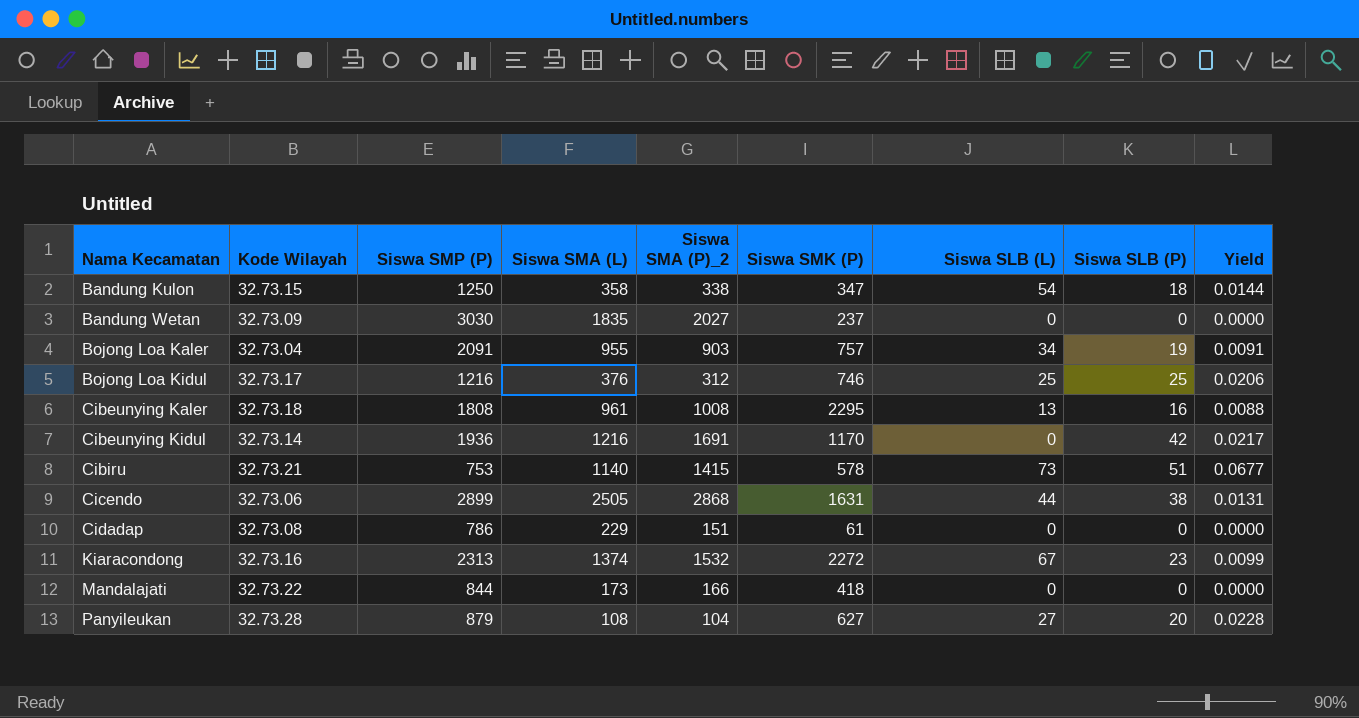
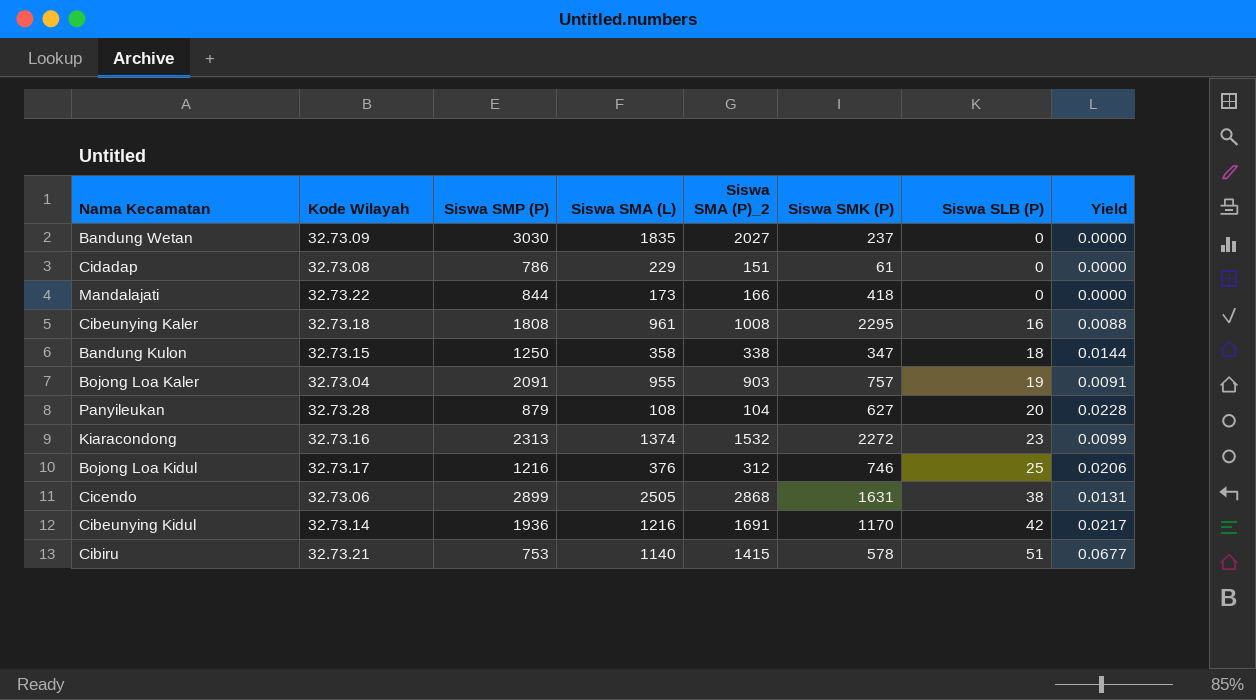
row order: Nama Kecamatan ascending -> Siswa SLB (P) ascending
column Siswa SLB (L) | position: 7 -> none

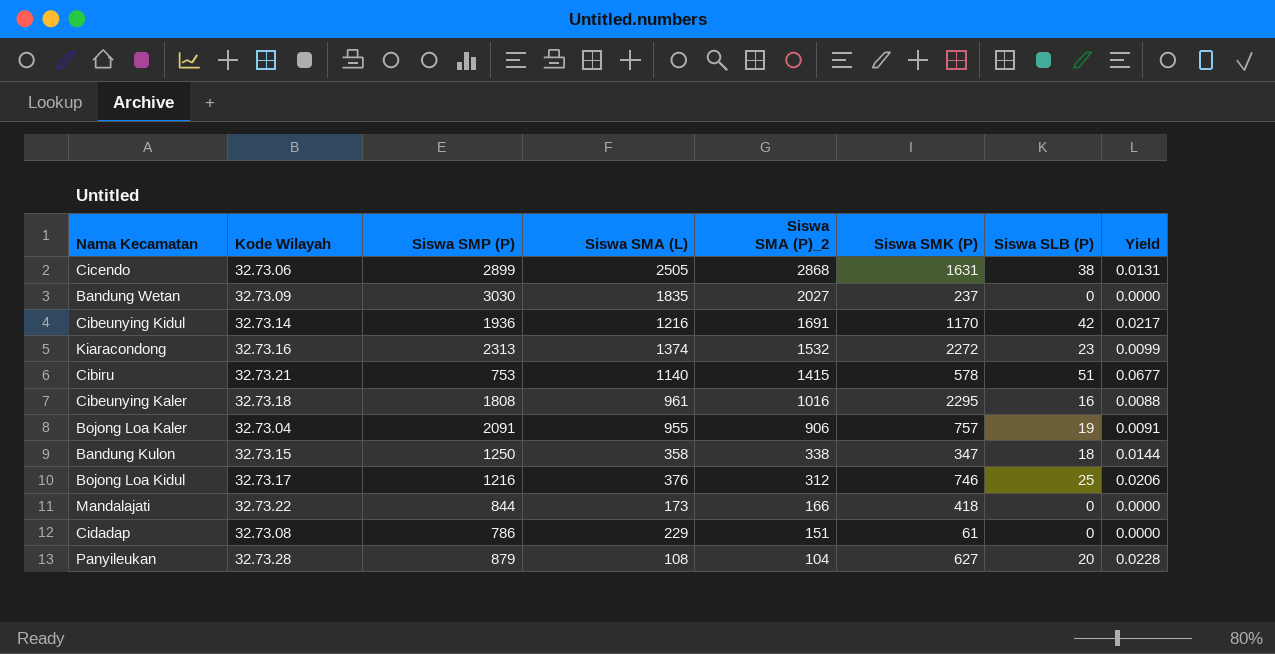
row order: Siswa SLB (P) ascending -> Siswa SMA (P)_2 descending
Cibeunying Kaler | Siswa SMA (P)_2: 1008 -> 1016
Bojong Loa Kaler | Siswa SMA (P)_2: 903 -> 906

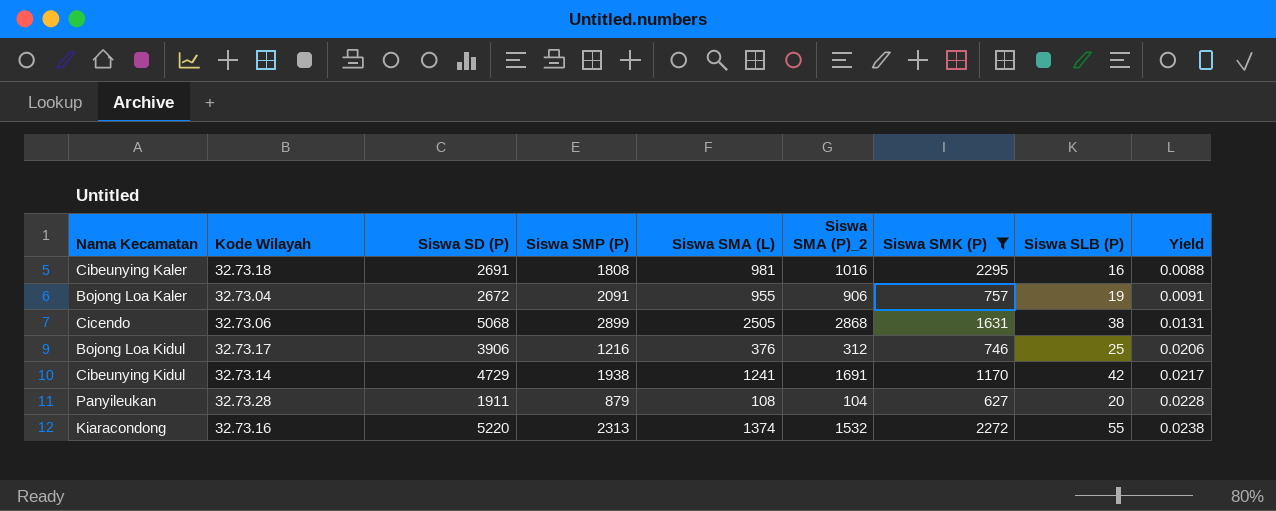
filter: none -> Siswa SMK (P) >= 627
row order: Siswa SMA (P)_2 descending -> Yield ascending
column Siswa SD (P) | position: none -> 3
Cibeunying Kaler | Siswa SMA (L): 961 -> 981
Cibeunying Kidul | Siswa SMP (P): 1936 -> 1938
Cibeunying Kidul | Siswa SMA (L): 1216 -> 1241
Kiaracondong | Siswa SLB (P): 23 -> 55
Kiaracondong | Yield: 0.0099 -> 0.0238

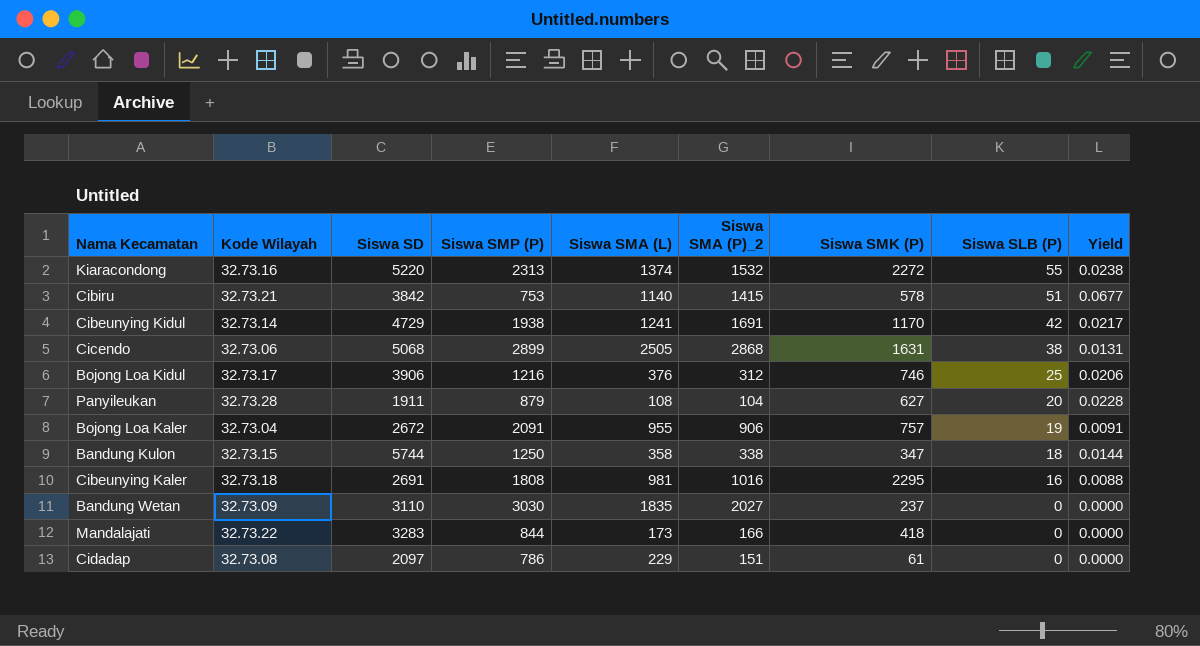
filter: Siswa SMK (P) >= 627 -> none
row order: Yield ascending -> Siswa SLB (P) descending
column name: Siswa SD (P) -> Siswa SD

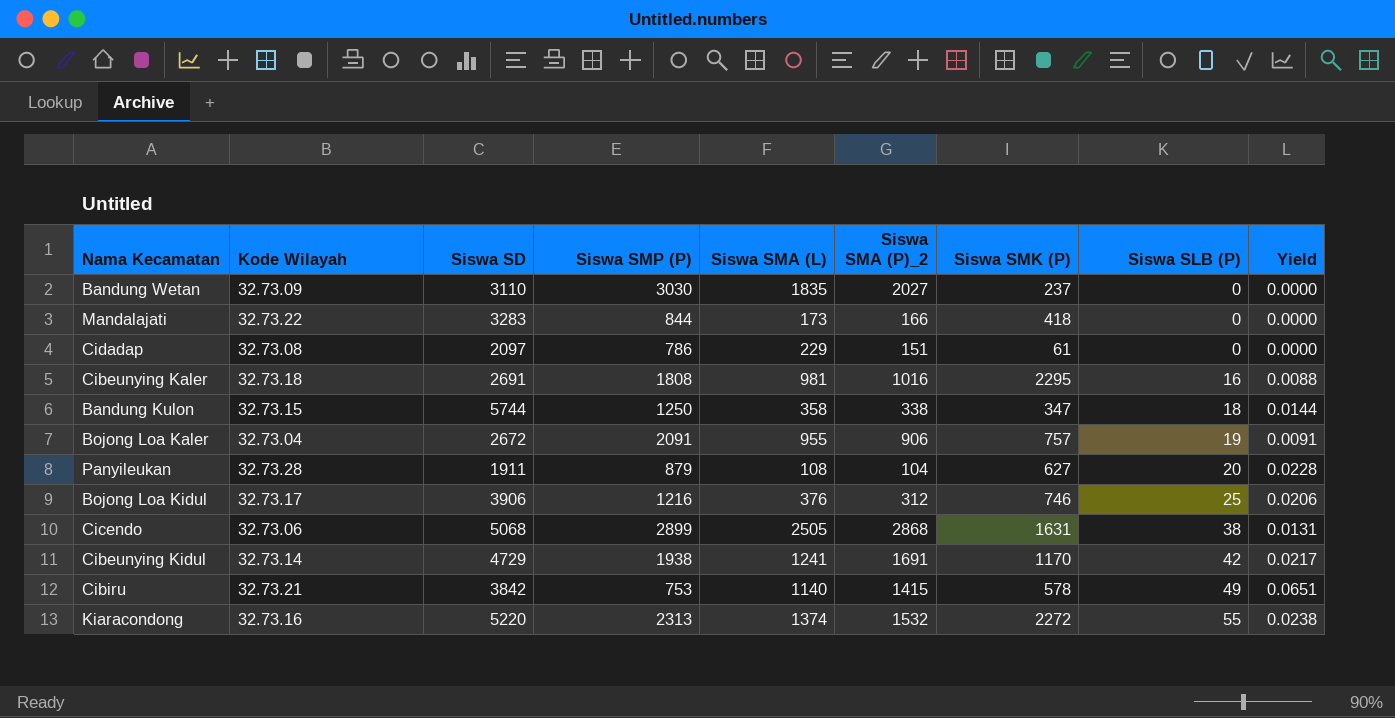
row order: Siswa SLB (P) descending -> Siswa SLB (P) ascending
Cibiru | Siswa SLB (P): 51 -> 49
Cibiru | Yield: 0.0677 -> 0.0651

